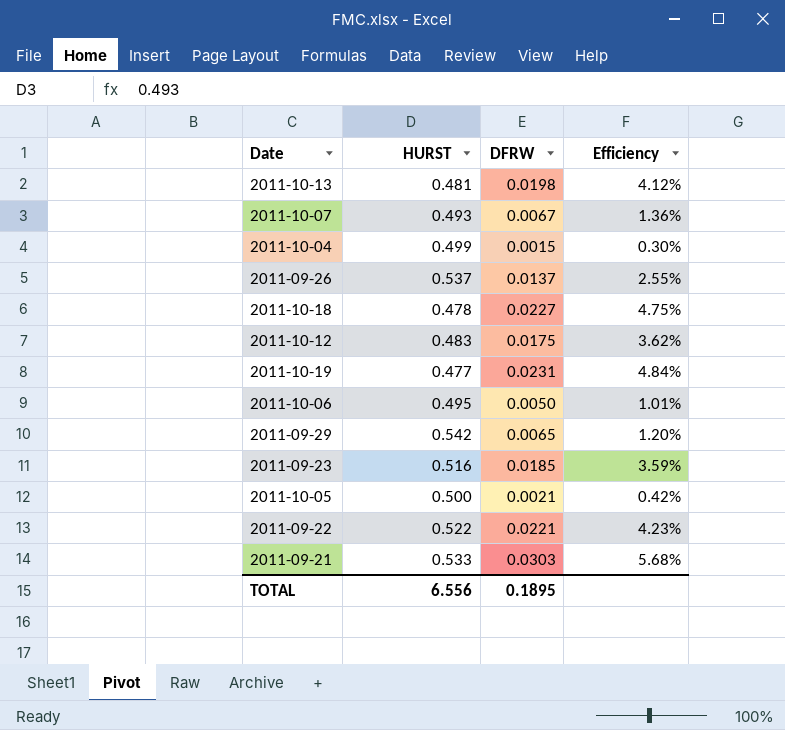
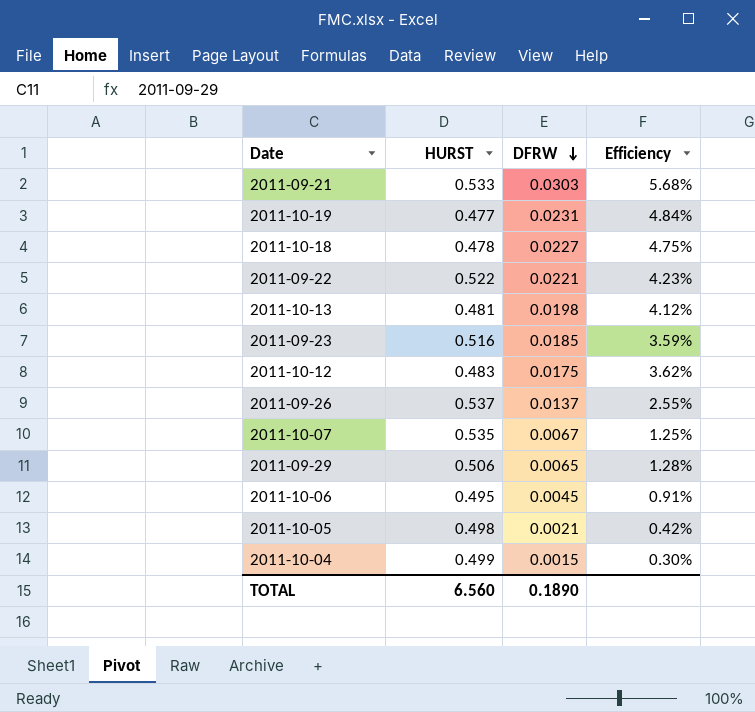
row order: none -> DFRW descending
2011-10-07 | HURST: 0.493 -> 0.535
2011-10-07 | Efficiency: 1.36% -> 1.25%
2011-09-29 | HURST: 0.542 -> 0.506
2011-09-29 | Efficiency: 1.20% -> 1.28%
2011-10-06 | DFRW: 0.0050 -> 0.0045
2011-10-06 | Efficiency: 1.01% -> 0.91%
2011-10-05 | HURST: 0.500 -> 0.498
TOTAL | HURST: 6.556 -> 6.560
TOTAL | DFRW: 0.1895 -> 0.1890

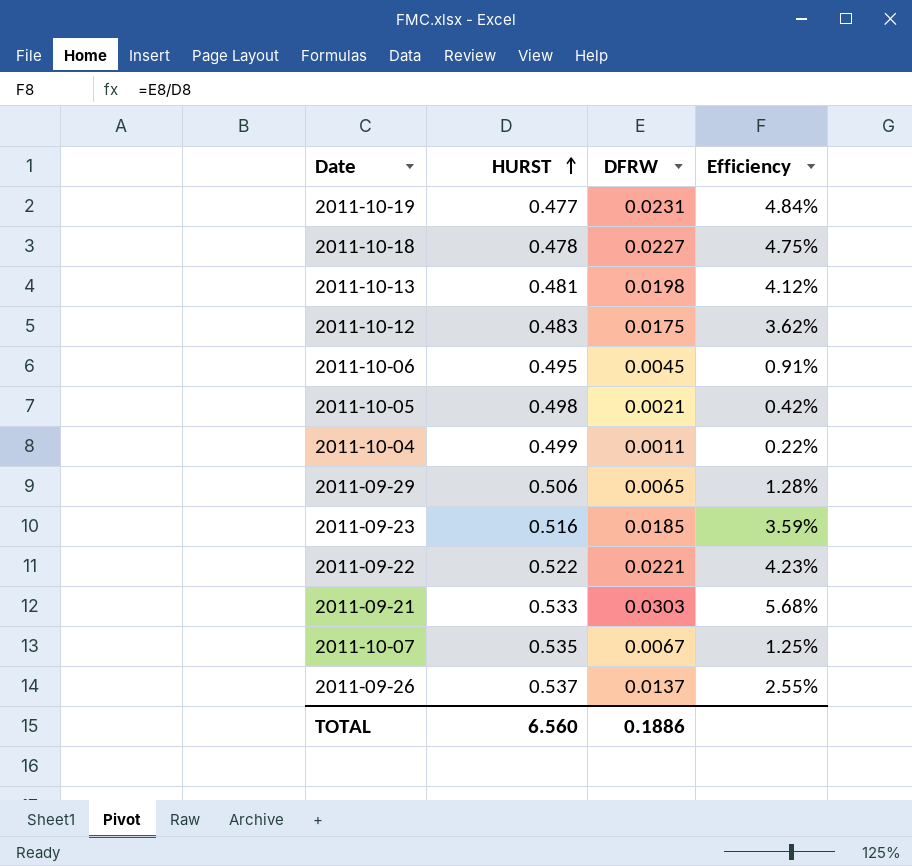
row order: DFRW descending -> HURST ascending
2011-10-04 | DFRW: 0.0015 -> 0.0011
2011-10-04 | Efficiency: 0.30% -> 0.22%
TOTAL | DFRW: 0.1890 -> 0.1886

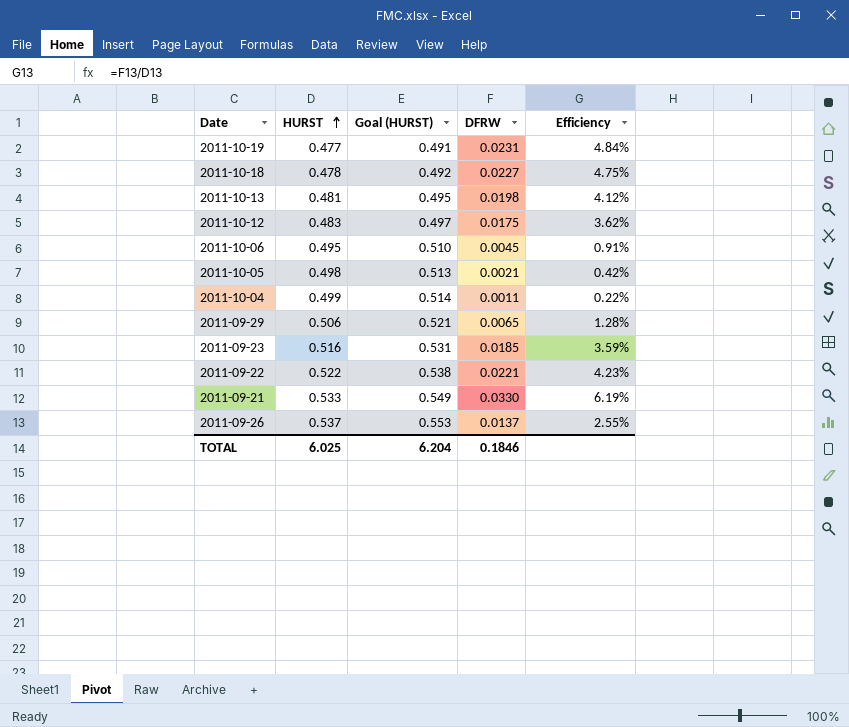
column Goal (HURST) | formula: none -> [HURST] * 1.03
row 2011-10-07: 0.535 | 0.0067 | 1.25% -> none
2011-09-21 | DFRW: 0.0303 -> 0.0330
2011-09-21 | Efficiency: 5.68% -> 6.19%
TOTAL | HURST: 6.560 -> 6.025
TOTAL | DFRW: 0.1886 -> 0.1846

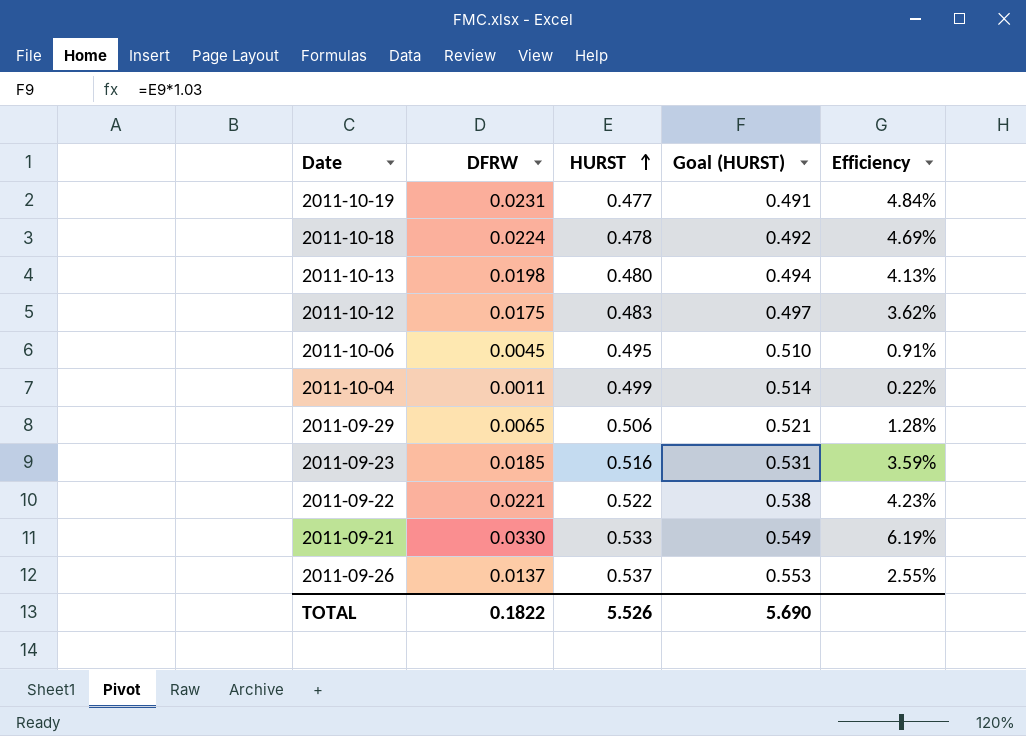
column DFRW | position: 4 -> 2
row 2011-10-05: 0.498 | 0.513 | 0.0021 | 0.42% -> none
2011-10-18 | DFRW: 0.0227 -> 0.0224
2011-10-18 | Efficiency: 4.75% -> 4.69%
2011-10-13 | HURST: 0.481 -> 0.480
2011-10-13 | Goal (HURST): 0.495 -> 0.494
2011-10-13 | Efficiency: 4.12% -> 4.13%
TOTAL | DFRW: 0.1846 -> 0.1822
TOTAL | HURST: 6.025 -> 5.526
TOTAL | Goal (HURST): 6.204 -> 5.690

